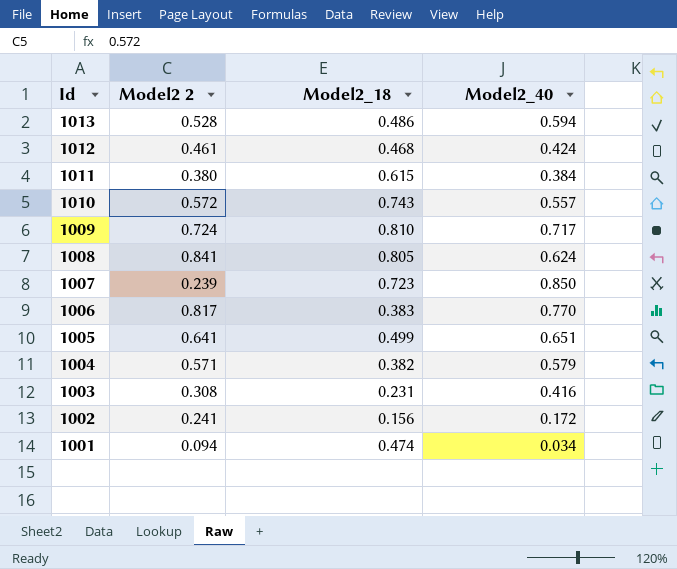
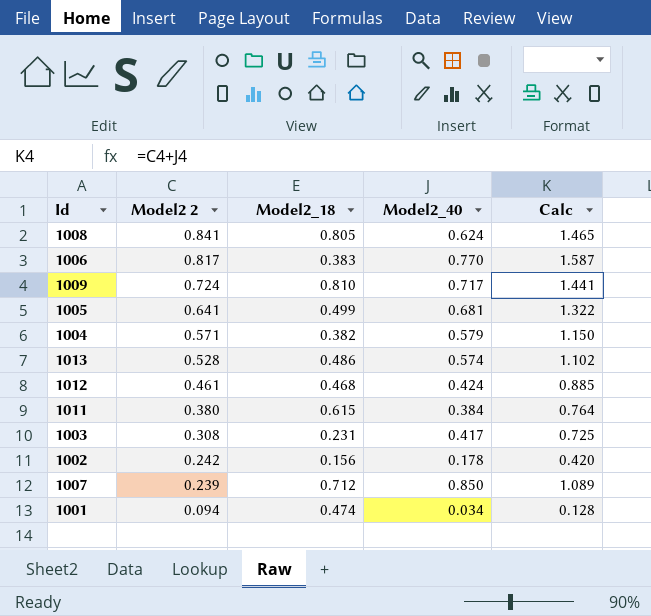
row order: Id descending -> Model2 2 descending
column Calc | formula: none -> [Model2 2] + [Model2_40]
row 1010: 0.572 | 0.743 | 0.557 -> none
1005 | Model2_40: 0.651 -> 0.681
1013 | Model2_40: 0.594 -> 0.574
1003 | Model2_40: 0.416 -> 0.417
1002 | Model2 2: 0.241 -> 0.242
1002 | Model2_40: 0.172 -> 0.178
1007 | Model2_18: 0.723 -> 0.712

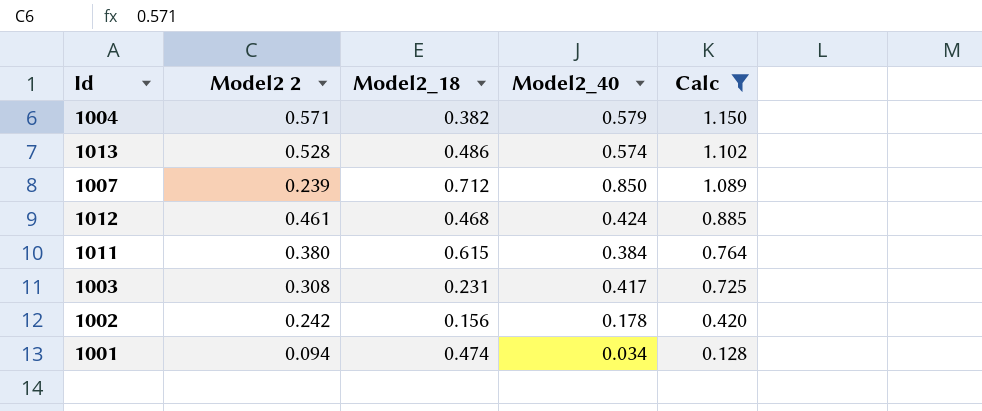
filter: none -> Calc <= 1.150
row order: Model2 2 descending -> Calc descending

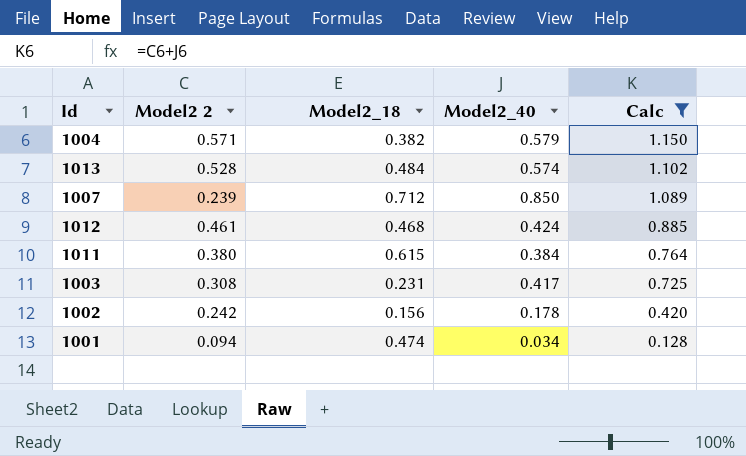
1013 | Model2_18: 0.486 -> 0.484

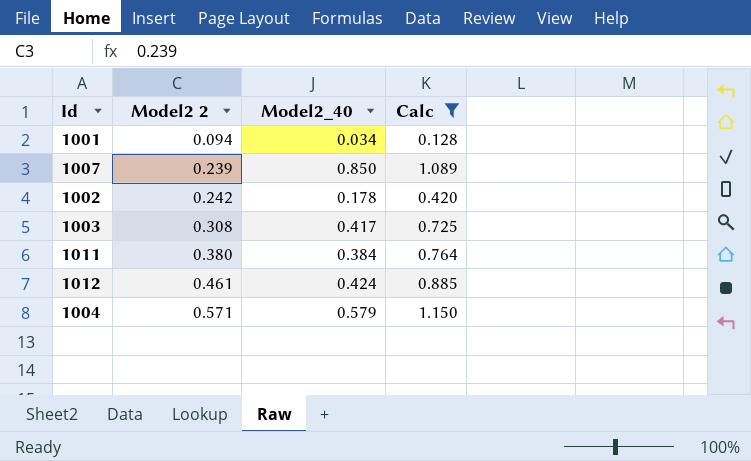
row order: Calc descending -> Model2 2 ascending
column Model2_18 | position: 3 -> none
row 1013: 0.528 | 0.484 | 0.574 | 1.102 -> none

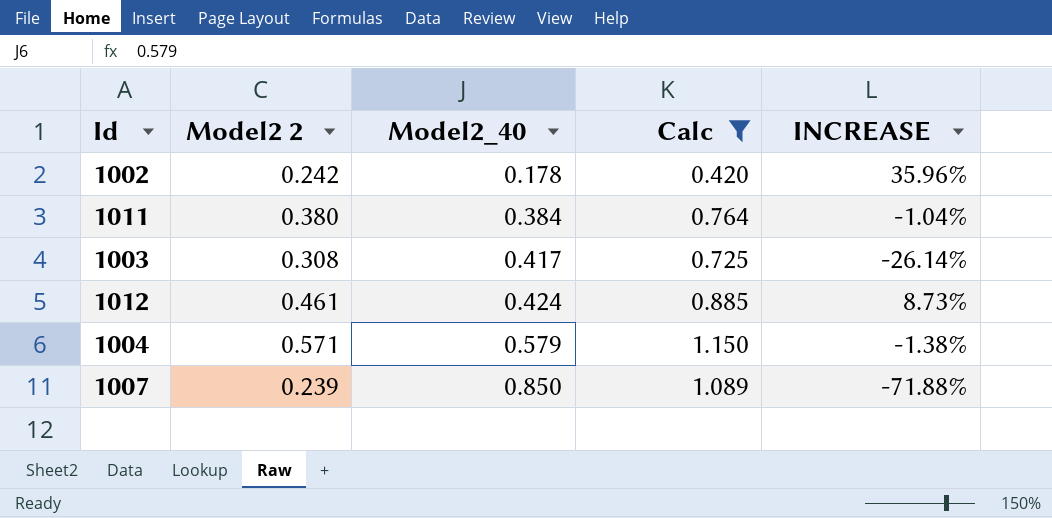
row order: Model2 2 ascending -> Model2_40 ascending
column INCREASE | formula: none -> ([Model2 2] - [Model2_40]) / [Model2_40]
row 1001: 0.094 | 0.034 | 0.128 -> none

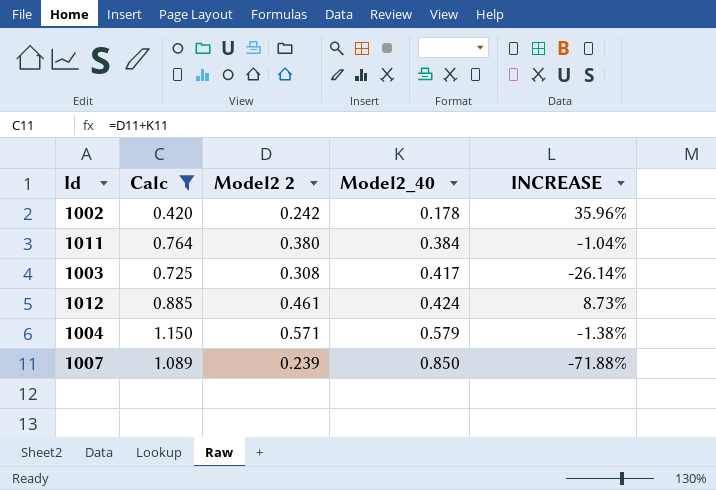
column Calc | position: 4 -> 2

